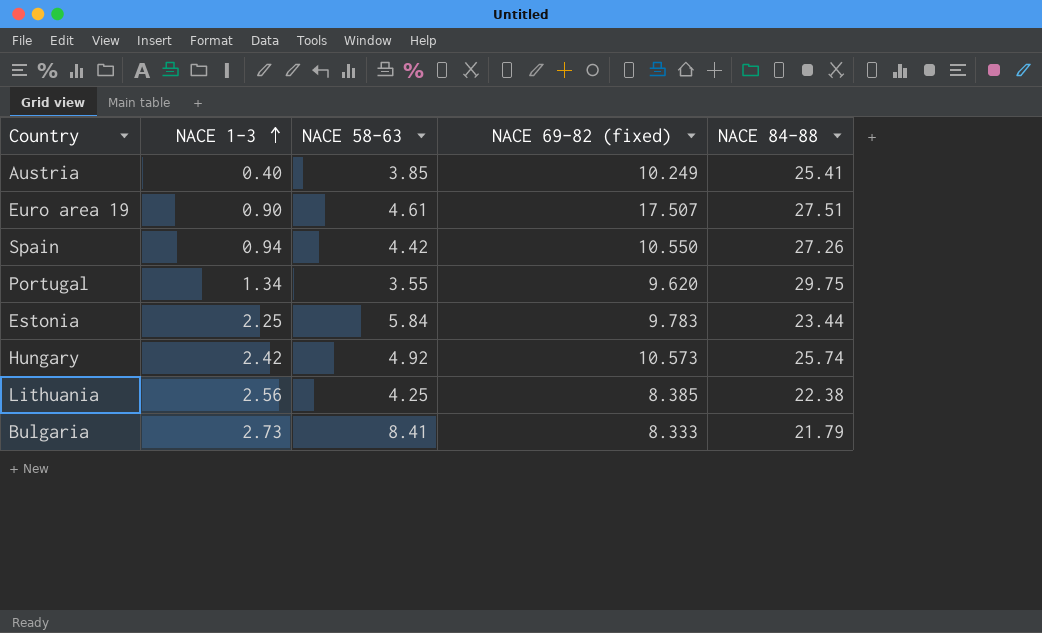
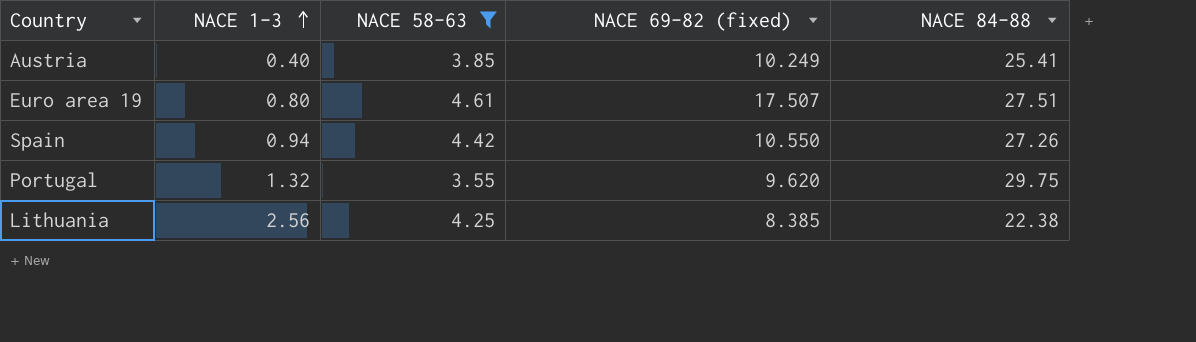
filter: none -> NACE 58-63 <= 4.61
Euro area 19 | NACE 1-3: 0.90 -> 0.80
Portugal | NACE 1-3: 1.34 -> 1.32

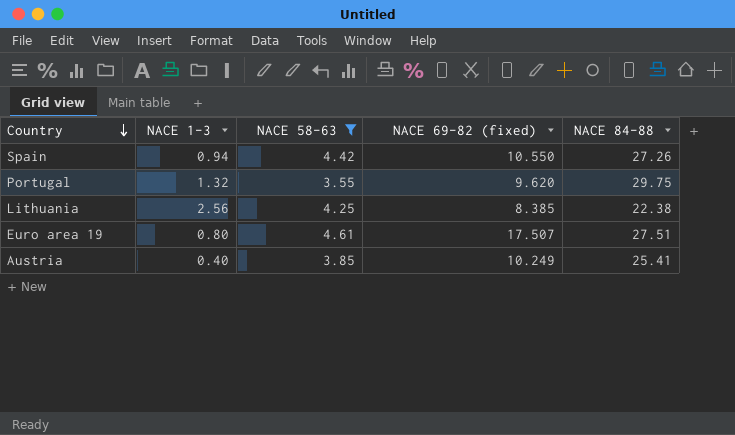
row order: NACE 1-3 ascending -> Country descending

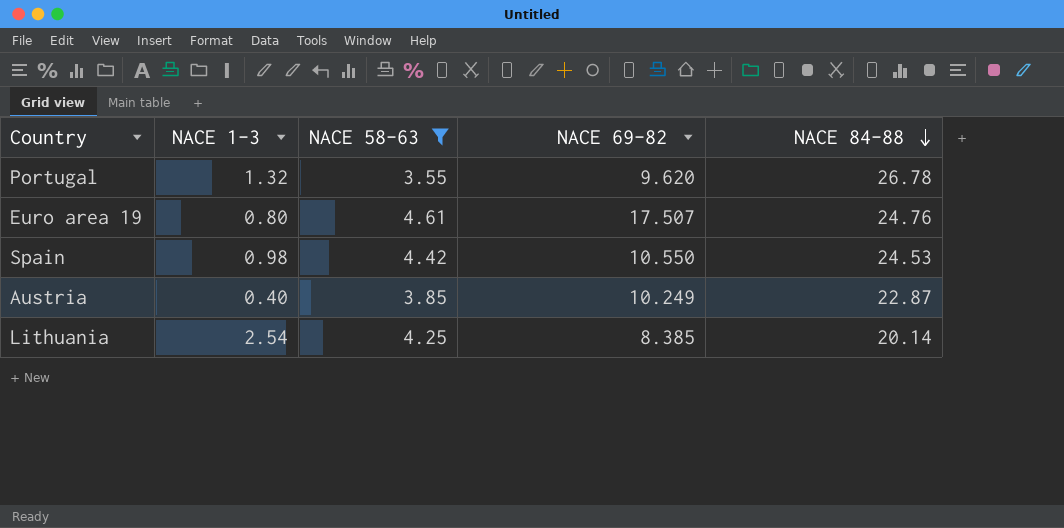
row order: Country descending -> NACE 84-88 descending
column name: NACE 69-82 (fixed) -> NACE 69-82
Portugal | NACE 84-88: 29.75 -> 26.78
Euro area 19 | NACE 84-88: 27.51 -> 24.76
Spain | NACE 1-3: 0.94 -> 0.98
Spain | NACE 84-88: 27.26 -> 24.53
Austria | NACE 84-88: 25.41 -> 22.87
Lithuania | NACE 1-3: 2.56 -> 2.54
Lithuania | NACE 84-88: 22.38 -> 20.14

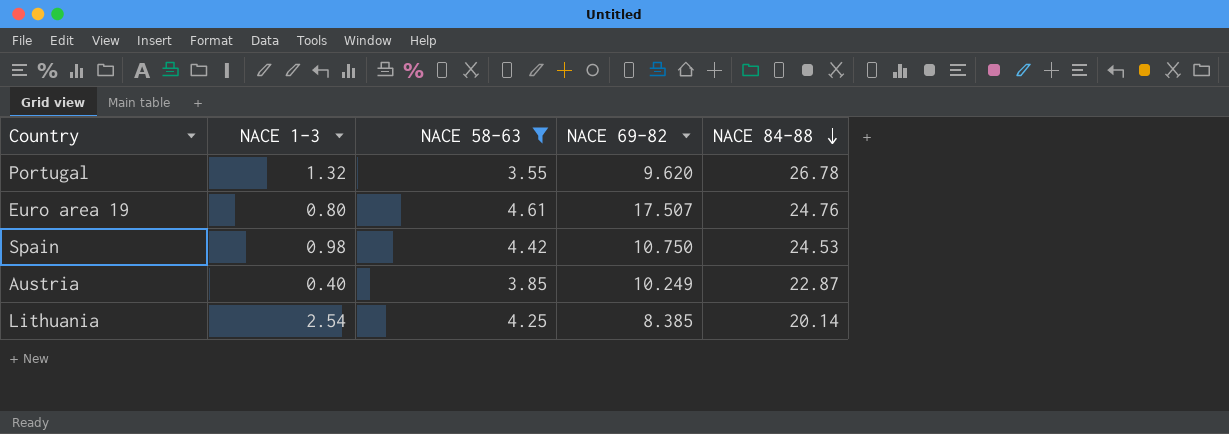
Spain | NACE 69-82: 10.550 -> 10.750

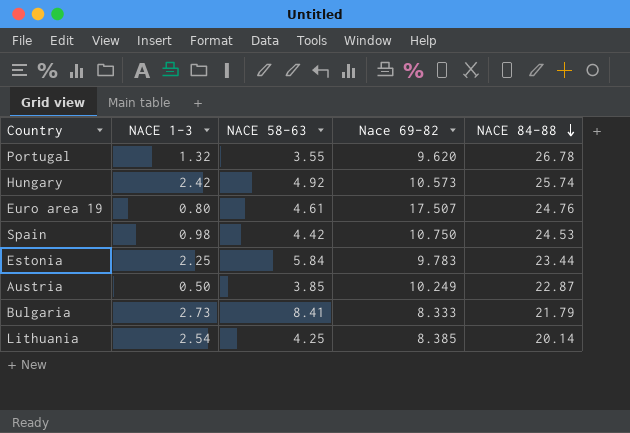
filter: NACE 58-63 <= 4.61 -> none
column name: NACE 69-82 -> Nace 69-82
Austria | NACE 1-3: 0.40 -> 0.50

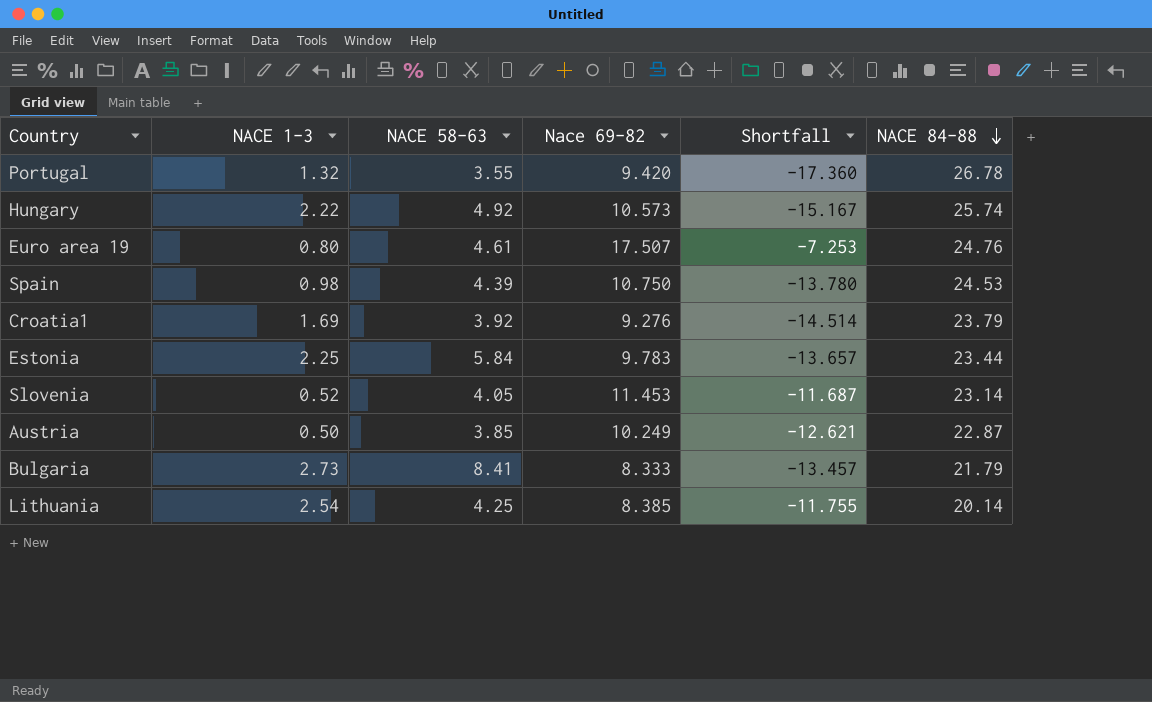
column Shortfall | formula: none -> [Nace 69-82] - [NACE 84-88]
Portugal | Nace 69-82: 9.620 -> 9.420
Hungary | NACE 1-3: 2.42 -> 2.22
Spain | NACE 58-63: 4.42 -> 4.39
row Croatia1: none -> 1.69 | 3.92 | 9.276 | -14.514 | 23.79
row Slovenia: none -> 0.52 | 4.05 | 11.453 | -11.687 | 23.14

